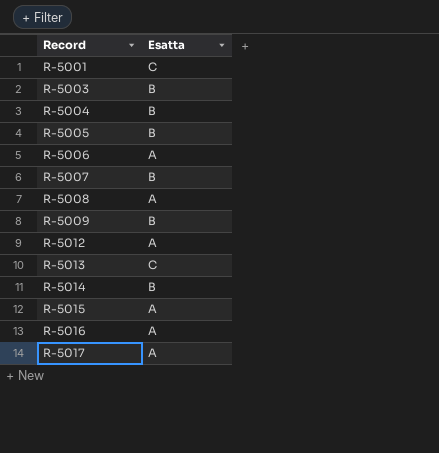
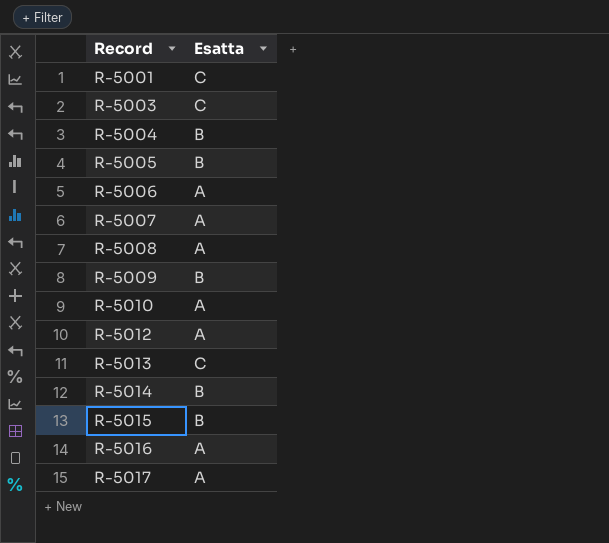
R-5003 | Esatta: B -> C
R-5007 | Esatta: B -> A
row R-5010: none -> A
R-5015 | Esatta: A -> B

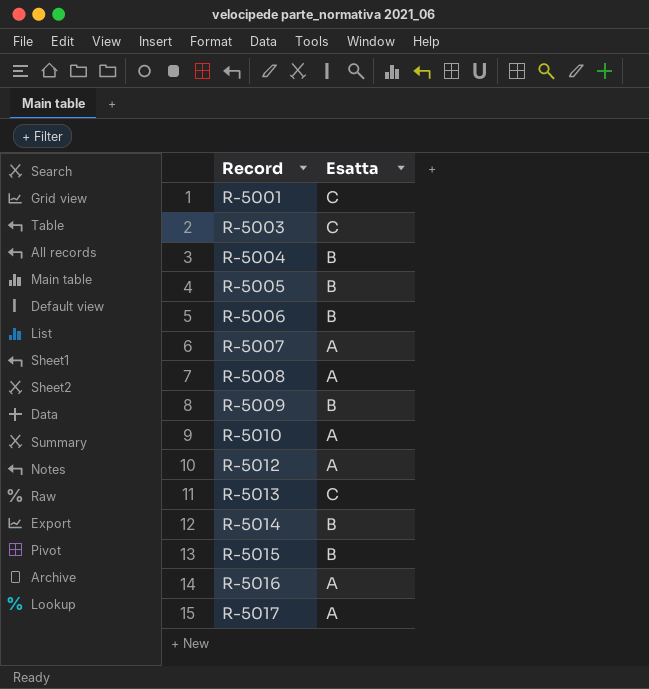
R-5006 | Esatta: A -> B

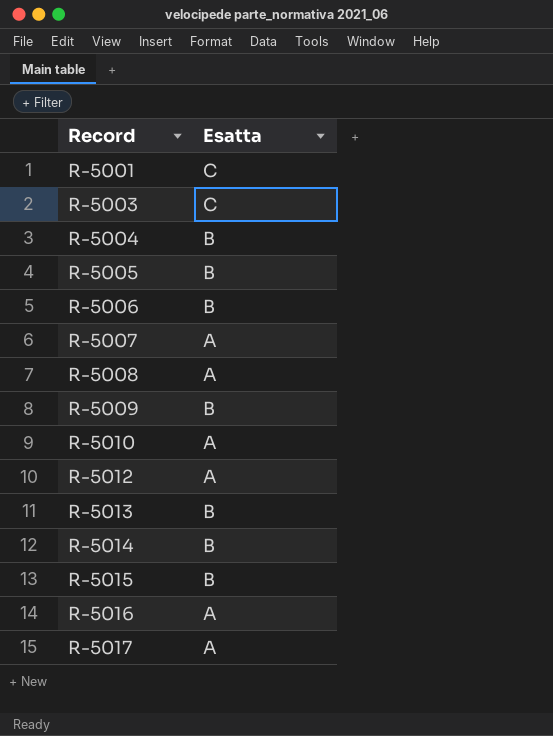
R-5013 | Esatta: C -> B

